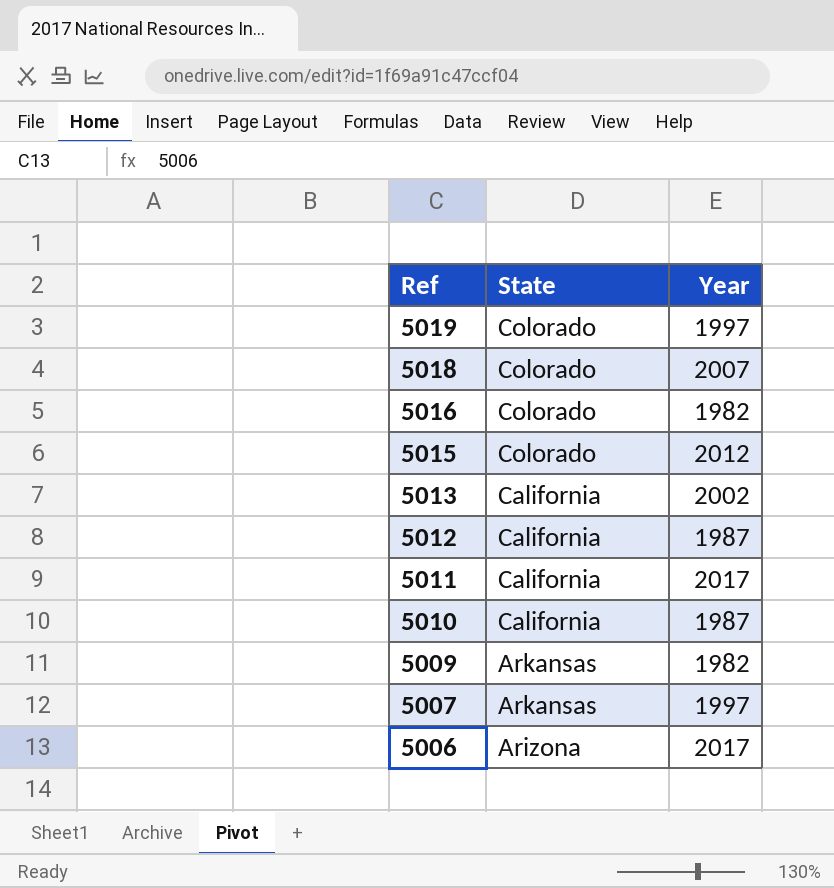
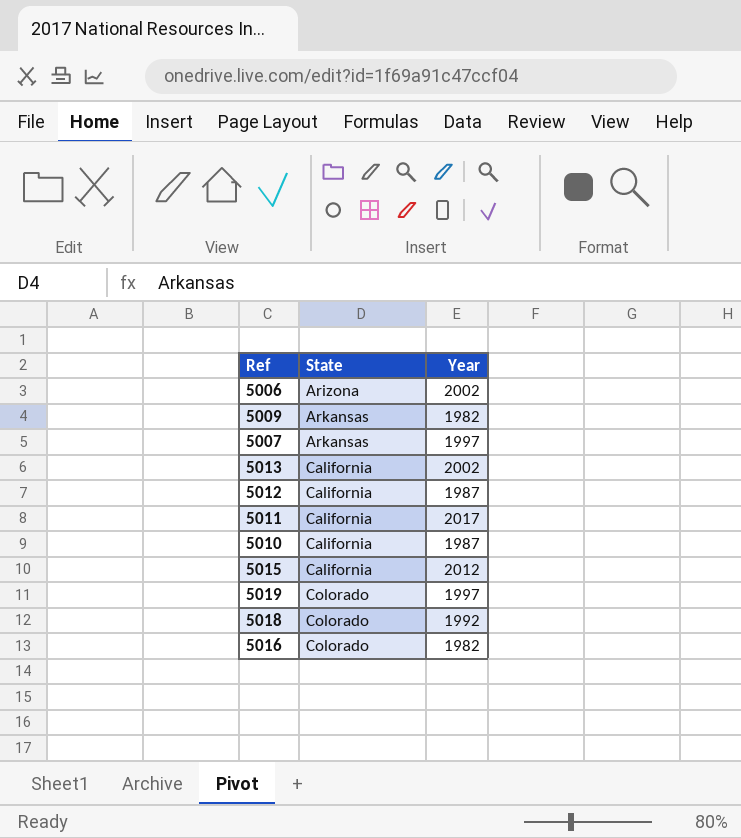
row order: Ref descending -> State ascending
5006 | Year: 2017 -> 2002
5015 | State: Colorado -> California
5018 | Year: 2007 -> 1992

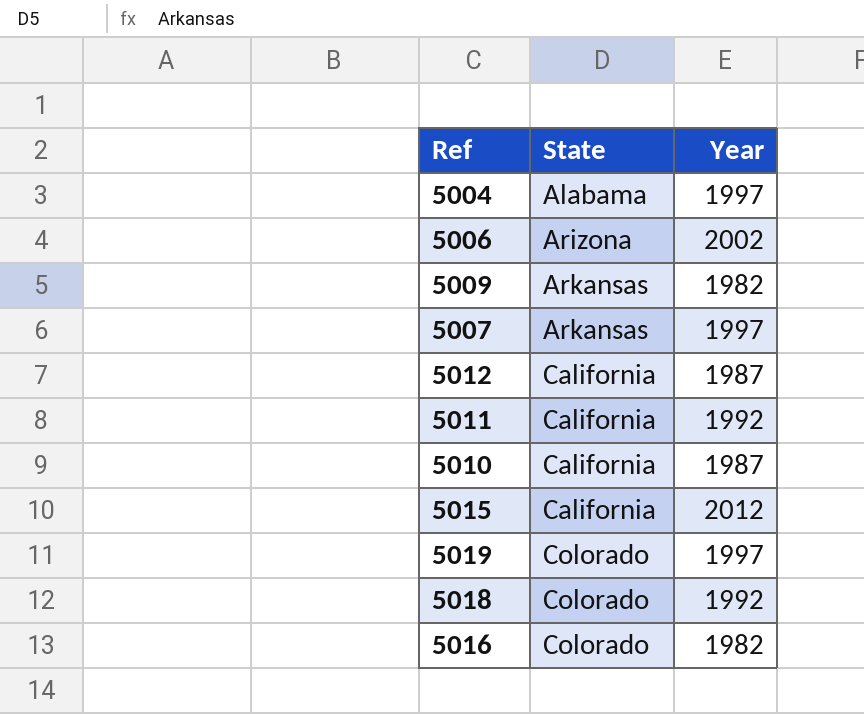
row 5013: California | 2002 -> none
row 5004: none -> Alabama | 1997
5011 | Year: 2017 -> 1992

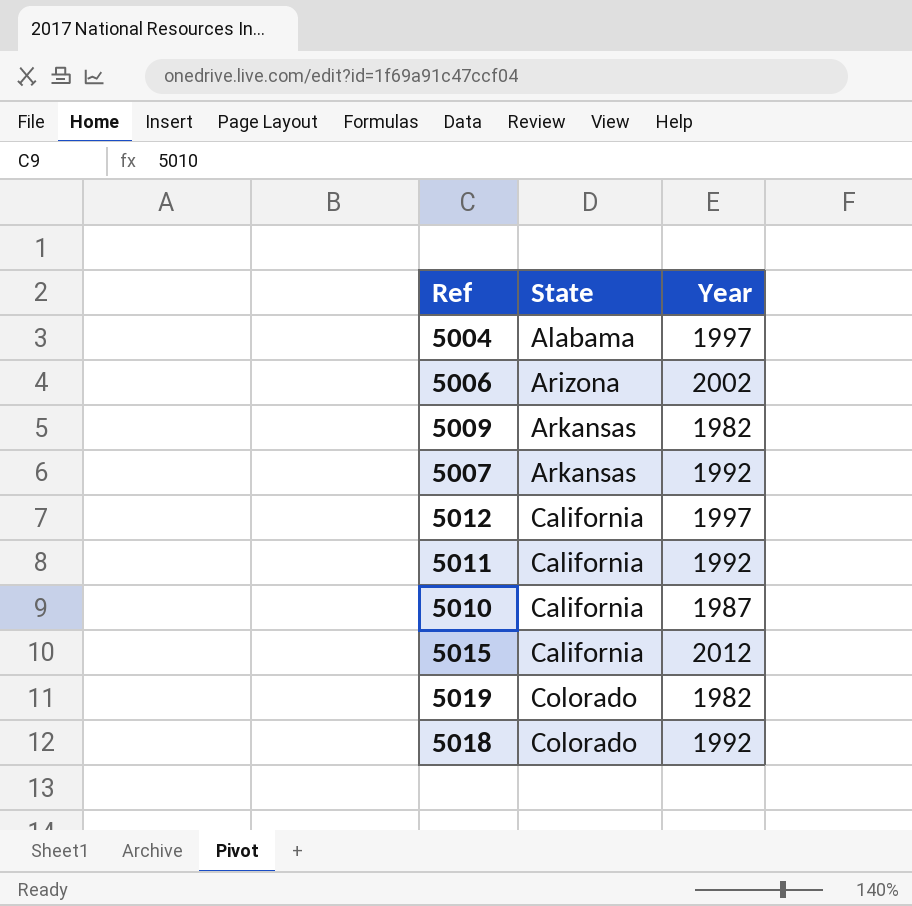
row 5016: Colorado | 1982 -> none
5007 | Year: 1997 -> 1992
5012 | Year: 1987 -> 1997
5019 | Year: 1997 -> 1982

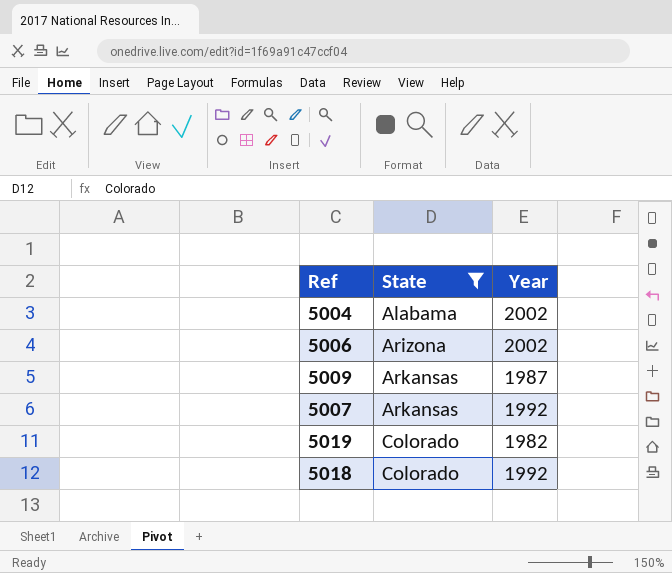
filter: none -> State != California
5004 | Year: 1997 -> 2002
5009 | Year: 1982 -> 1987

